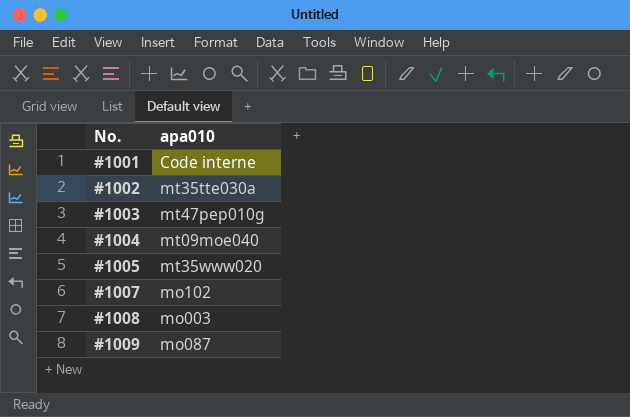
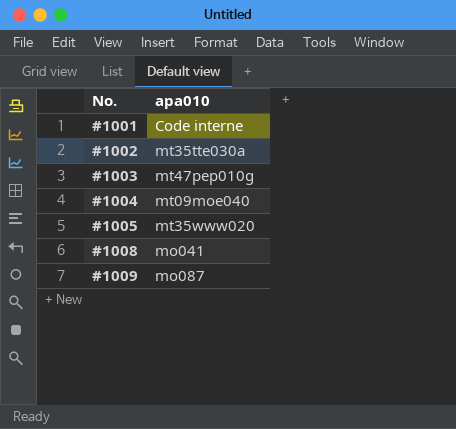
row #1007: mo102 -> none
#1008 | apa010: mo003 -> mo041

